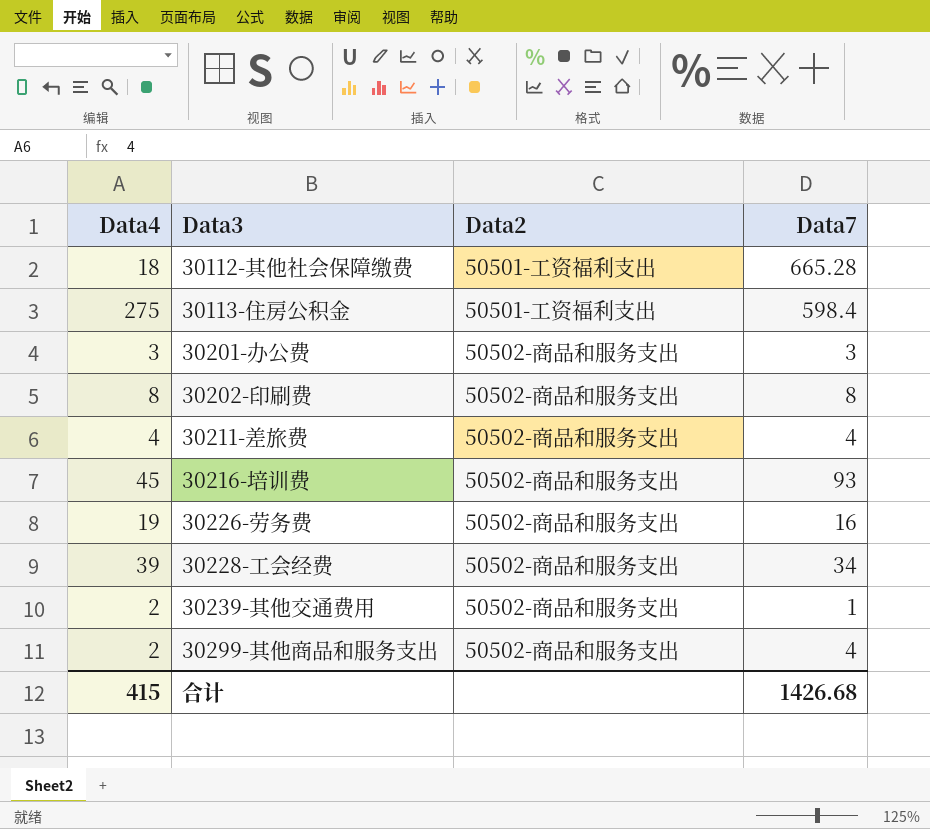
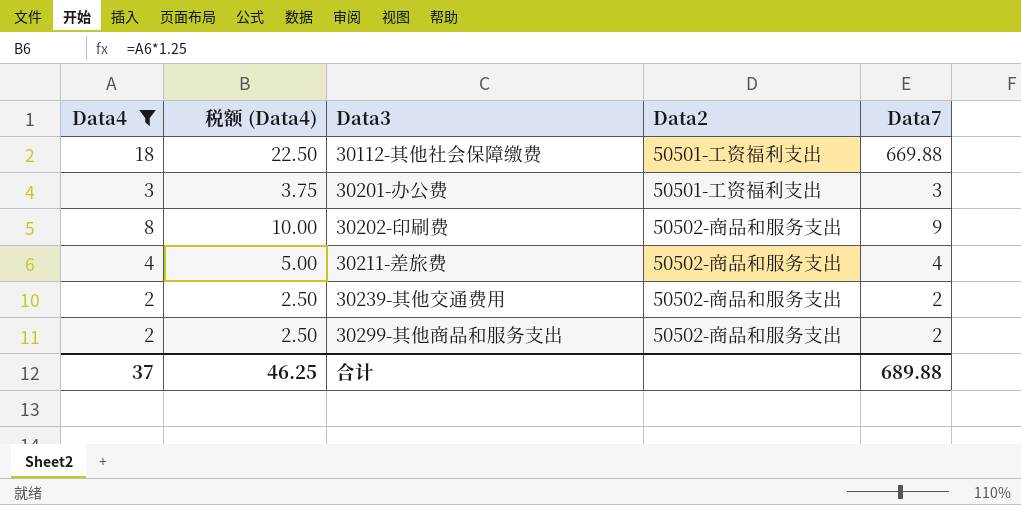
filter: none -> Data4 <= 18
column 税额 (Data4) | formula: none -> [Data4] * 1.25
30112-其他社会保障缴费 | Data7: 665.28 -> 669.88
30201-办公费 | Data2: 50502-商品和服务支出 -> 50501-工资福利支出
30202-印刷费 | Data7: 8 -> 9
30239-其他交通费用 | Data7: 1 -> 2
30299-其他商品和服务支出 | Data7: 4 -> 2
合计 | Data4: 415 -> 37
合计 | Data7: 1426.68 -> 689.88

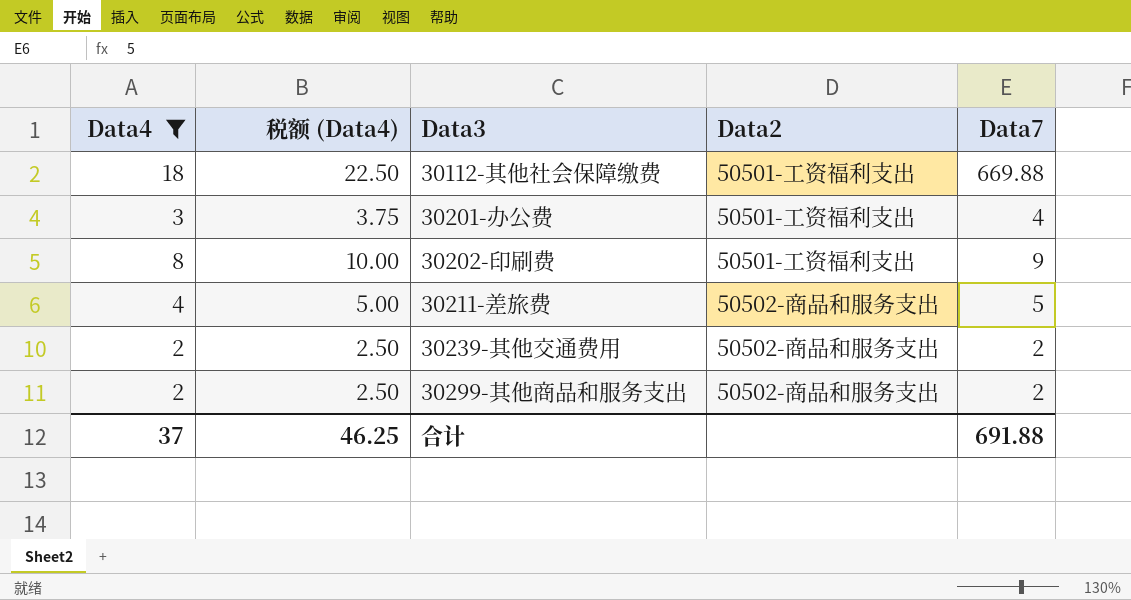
30201-办公费 | Data7: 3 -> 4
30202-印刷费 | Data2: 50502-商品和服务支出 -> 50501-工资福利支出
30211-差旅费 | Data7: 4 -> 5
合计 | Data7: 689.88 -> 691.88

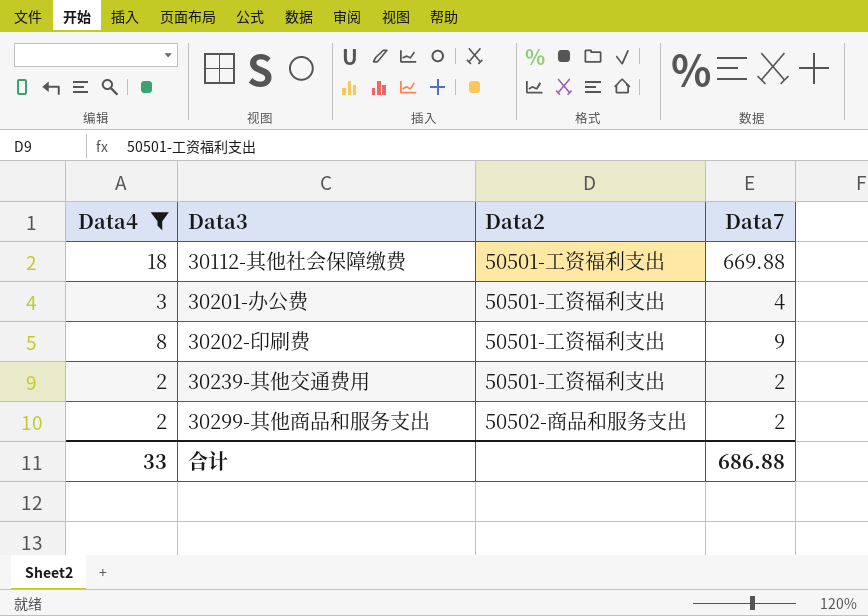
column 税额 (Data4) | formula: [Data4] * 1.25 -> none
row 30211-差旅费: 4 | 5.00 | 50502-商品和服务支出 | 5 -> none
30239-其他交通费用 | Data2: 50502-商品和服务支出 -> 50501-工资福利支出
合计 | Data4: 37 -> 33
合计 | Data7: 691.88 -> 686.88

